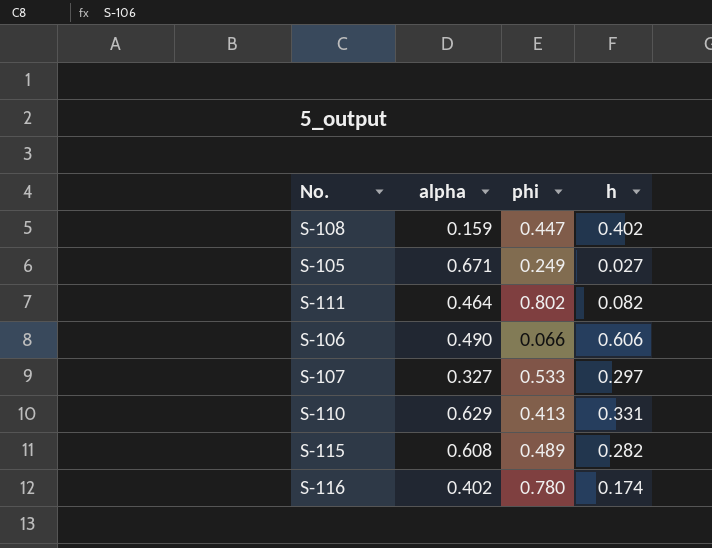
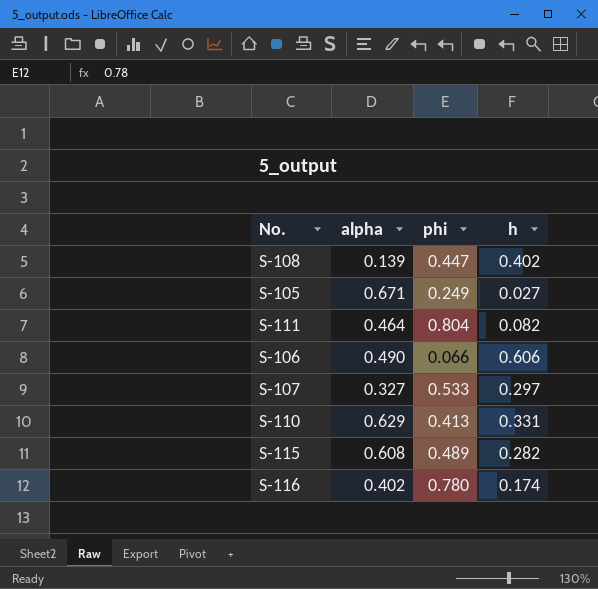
S-108 | alpha: 0.159 -> 0.139
S-111 | phi: 0.802 -> 0.804

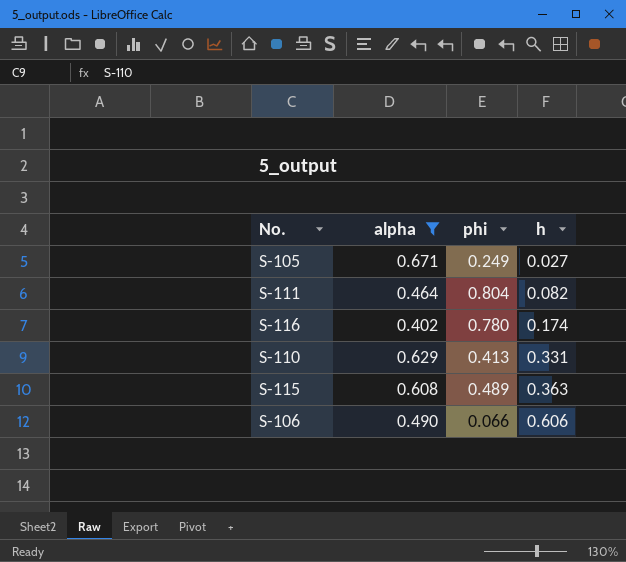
filter: none -> alpha >= 0.402
row order: none -> h ascending
S-115 | h: 0.282 -> 0.363

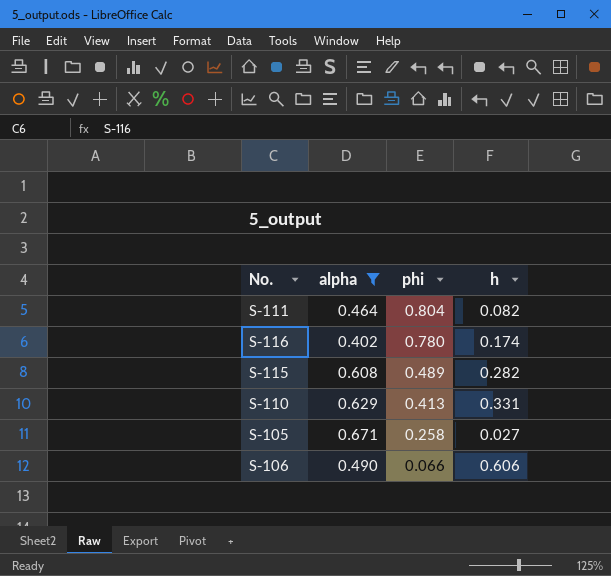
row order: h ascending -> phi descending
S-115 | h: 0.363 -> 0.282
S-105 | phi: 0.249 -> 0.258

